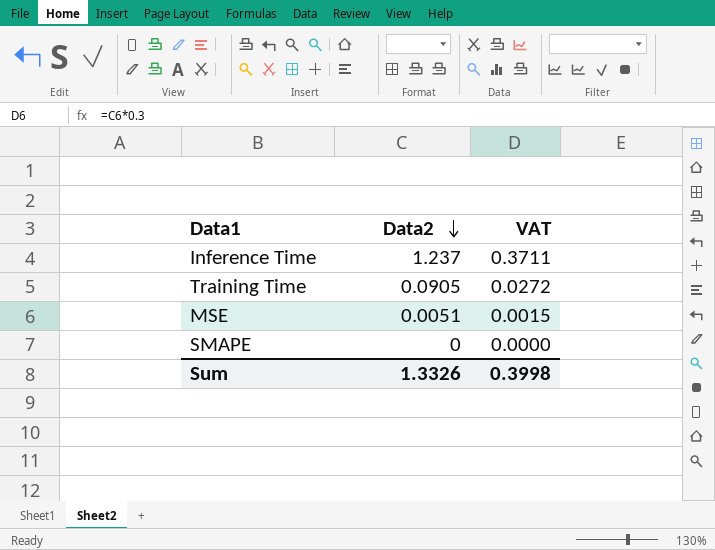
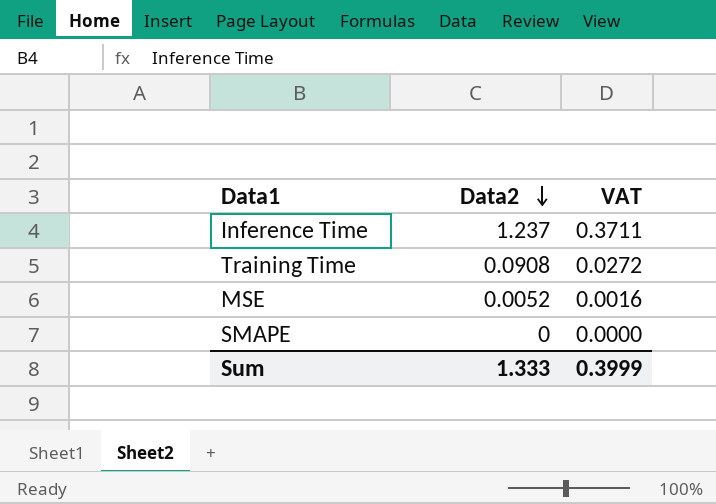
Training Time | Data2: 0.0905 -> 0.0908
MSE | Data2: 0.0051 -> 0.0052
MSE | VAT: 0.0015 -> 0.0016
Sum | Data2: 1.3326 -> 1.333
Sum | VAT: 0.3998 -> 0.3999

